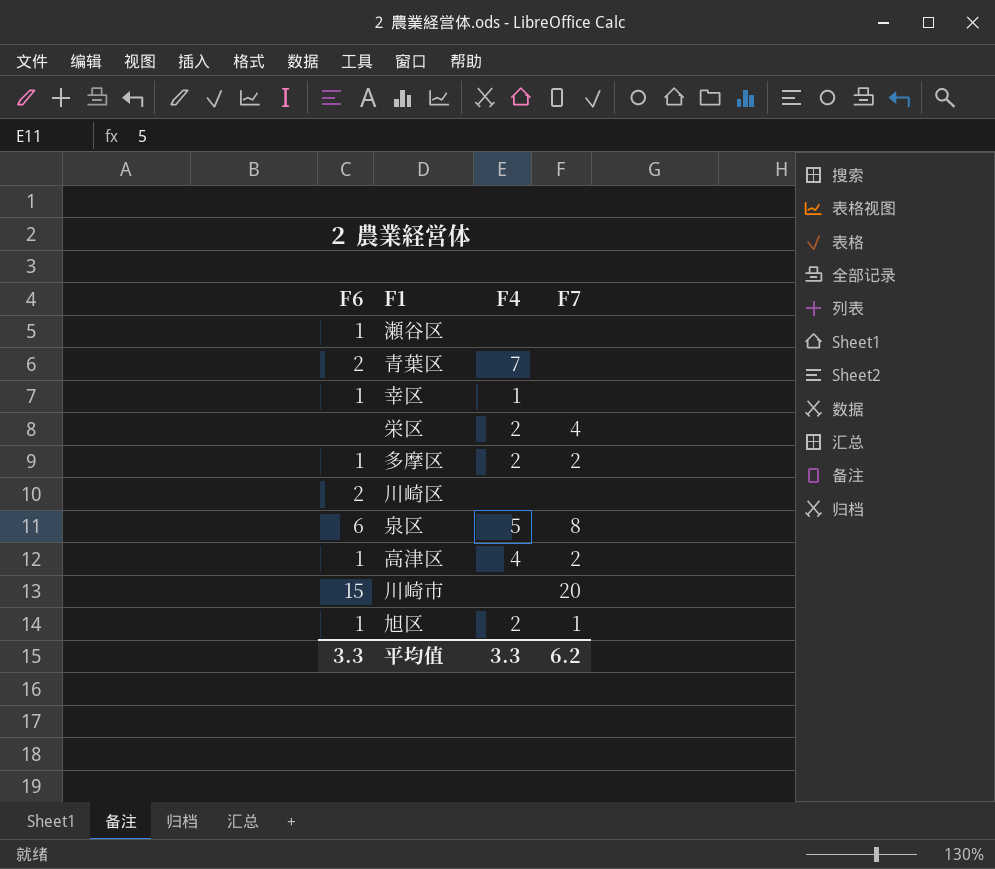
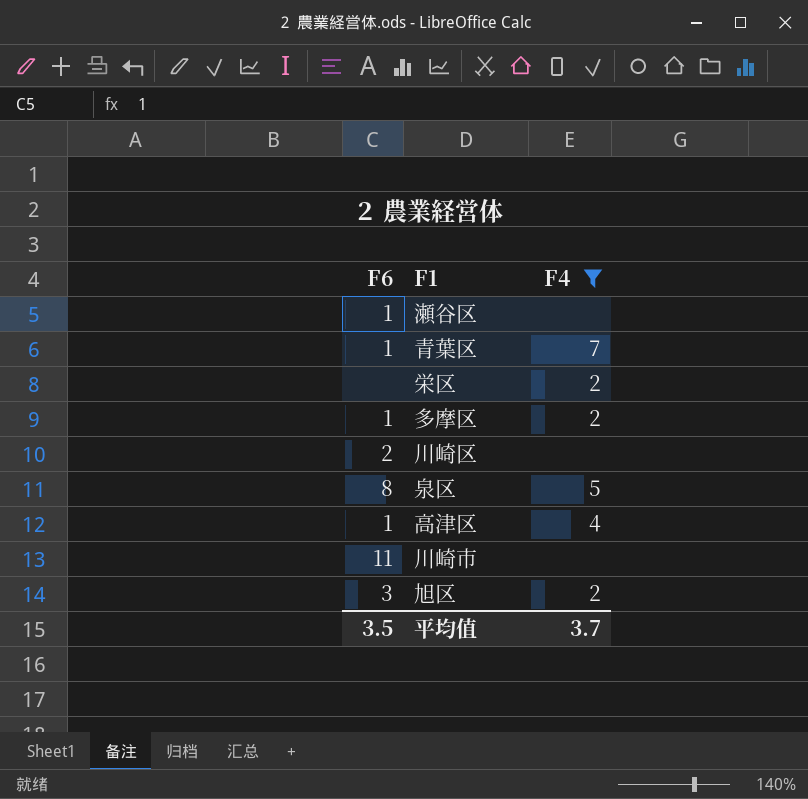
filter: none -> F4 != 1
column F7 | position: 4 -> none
青葉区 | F6: 2 -> 1
泉区 | F6: 6 -> 8
川崎市 | F6: 15 -> 11
旭区 | F6: 1 -> 3
平均值 | F6: 3.3 -> 3.5
平均值 | F4: 3.3 -> 3.7

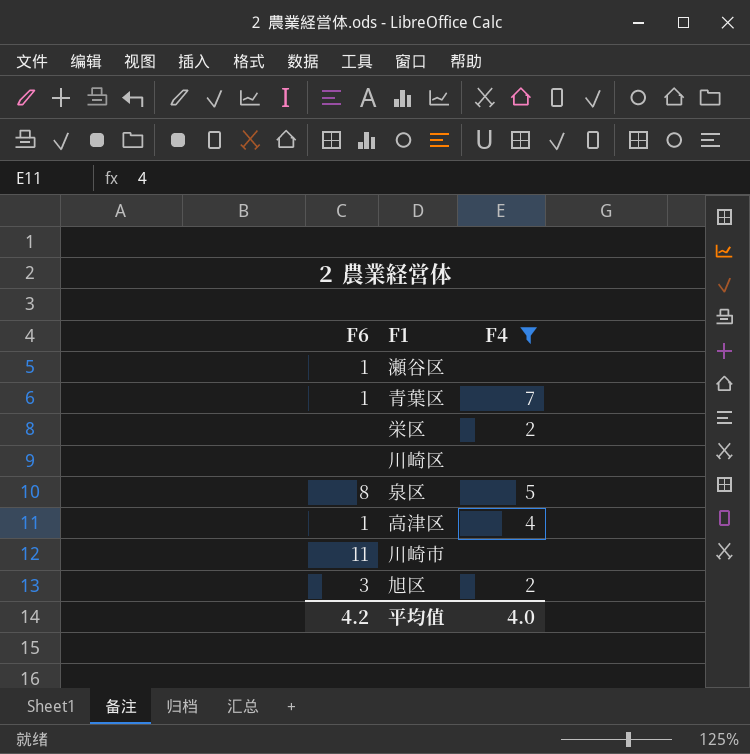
row 多摩区: 1 | 2 -> none
川崎区 | F6: 2 -> none
平均值 | F6: 3.5 -> 4.2
平均值 | F4: 3.7 -> 4.0

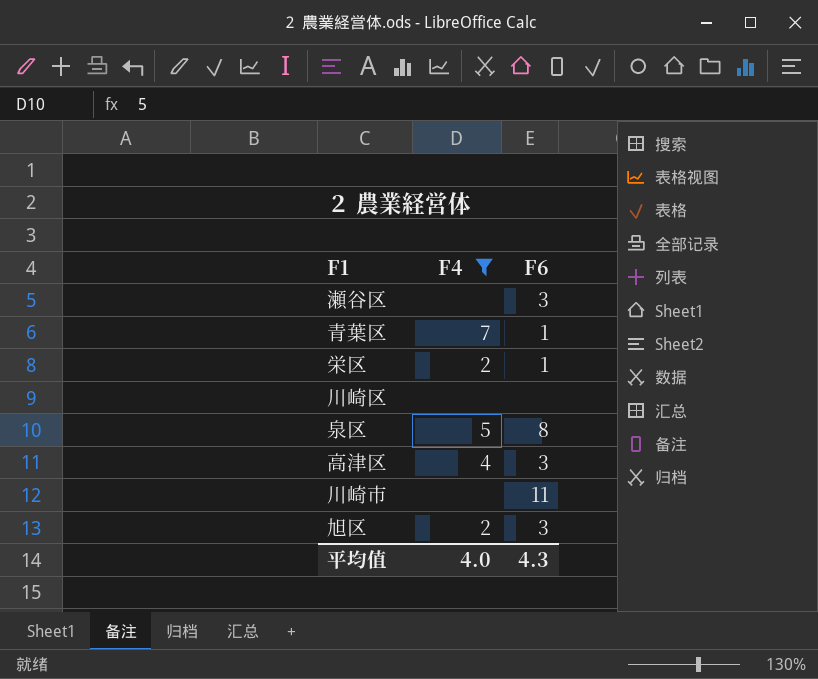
column F6 | position: 1 -> 3
瀬谷区 | F6: 1 -> 3
栄区 | F6: none -> 1
高津区 | F6: 1 -> 3
平均值 | F6: 4.2 -> 4.3

